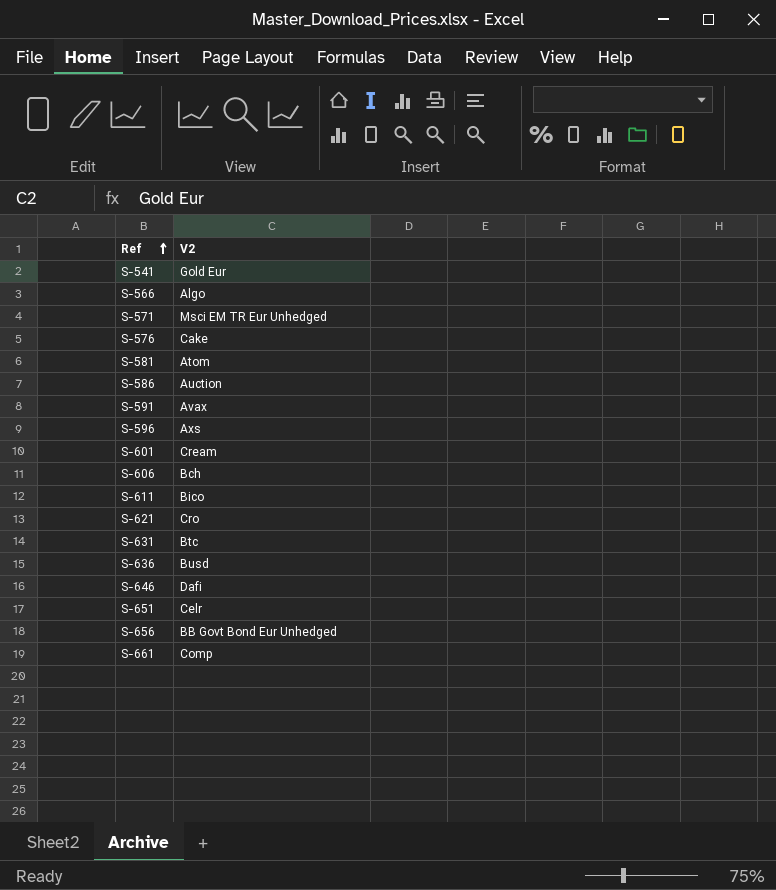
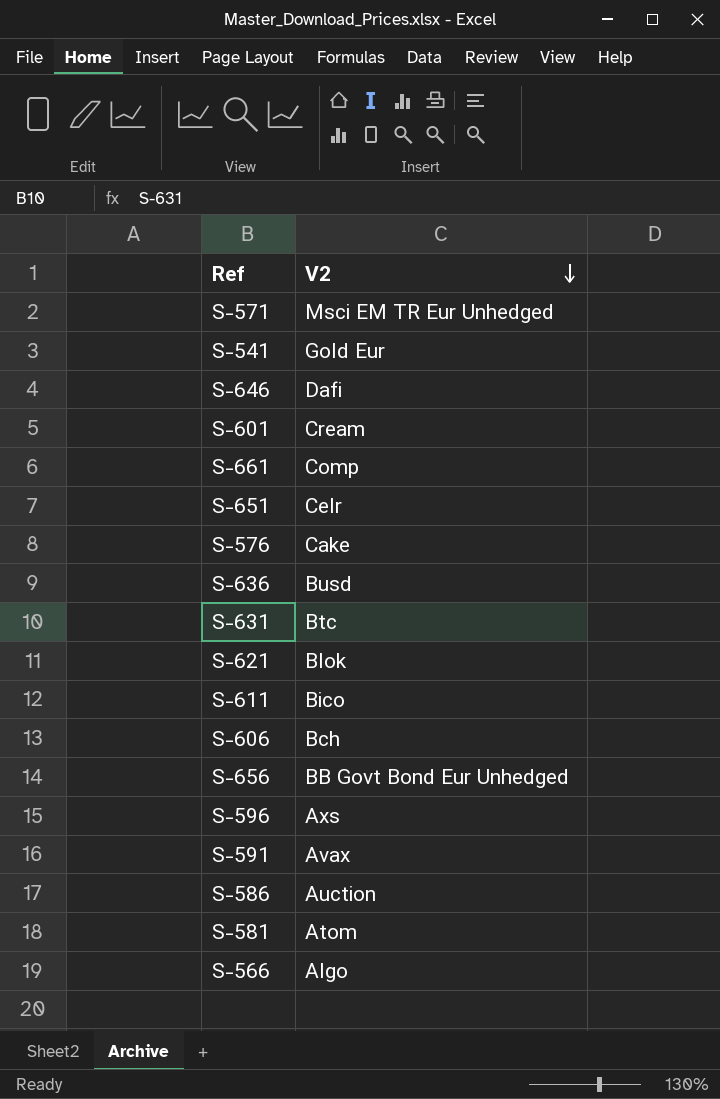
row order: Ref ascending -> V2 descending
S-621 | V2: Cro -> Blok

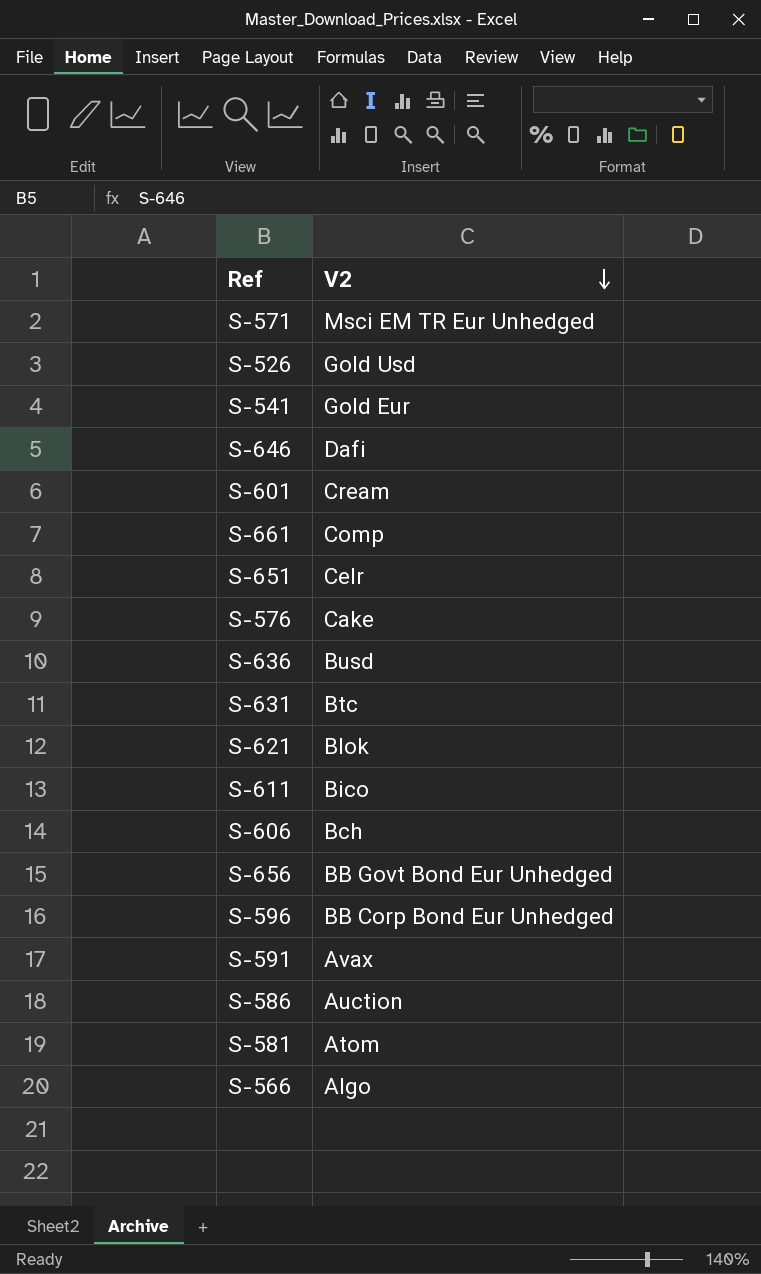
row S-526: none -> Gold Usd
S-596 | V2: Axs -> BB Corp Bond Eur Unhedged

